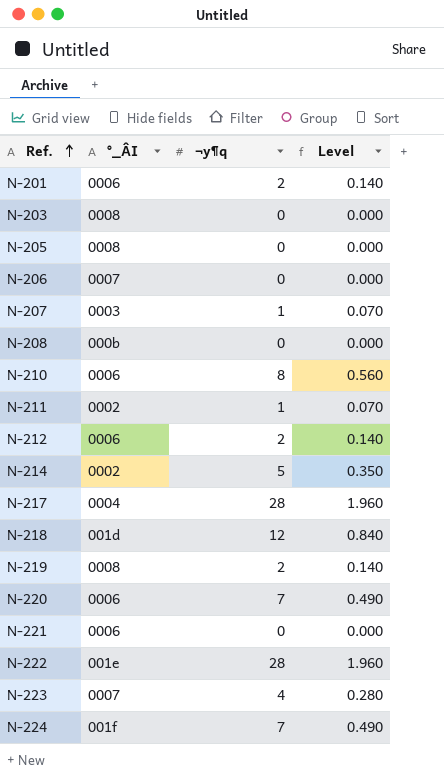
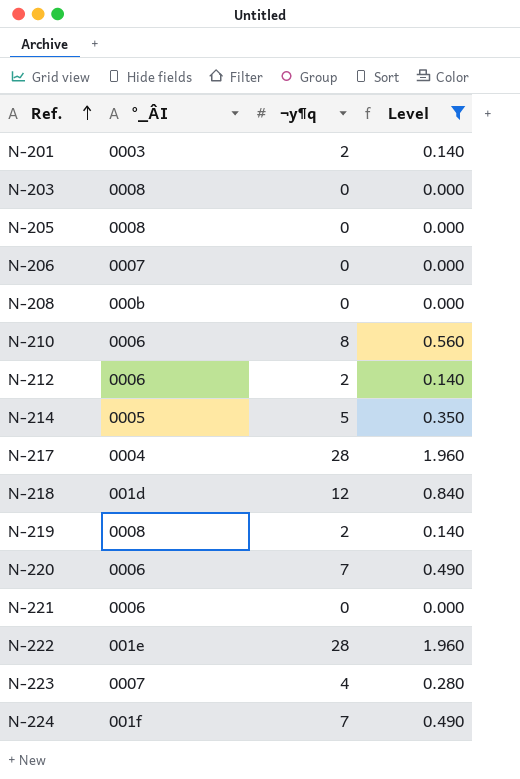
filter: none -> Level != 0.070
N-201 | °_ÂI: 0006 -> 0003
N-214 | °_ÂI: 0002 -> 0005

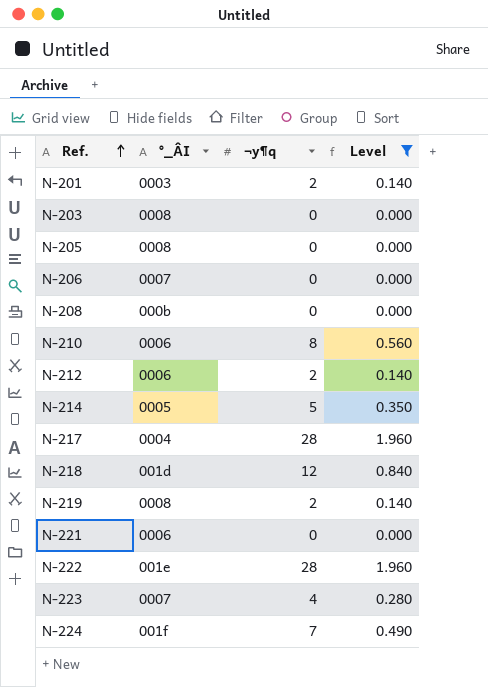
row N-220: 0006 | 7 | 0.490 -> none

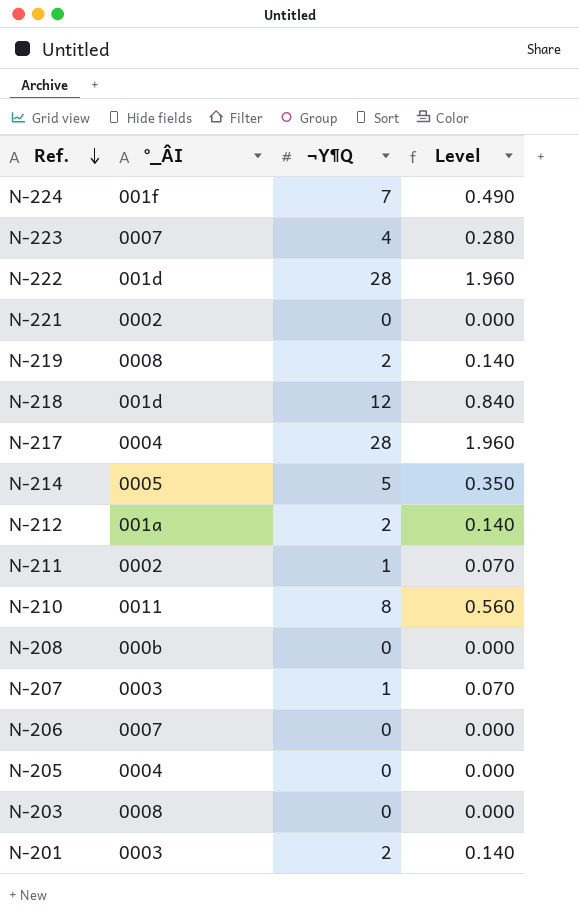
filter: Level != 0.070 -> none
row order: Ref. ascending -> Ref. descending
column name: ¬y¶q -> ¬Y¶Q
N-222 | °_ÂI: 001e -> 001d
N-221 | °_ÂI: 0006 -> 0002
N-212 | °_ÂI: 0006 -> 001a
N-210 | °_ÂI: 0006 -> 0011
N-205 | °_ÂI: 0008 -> 0004

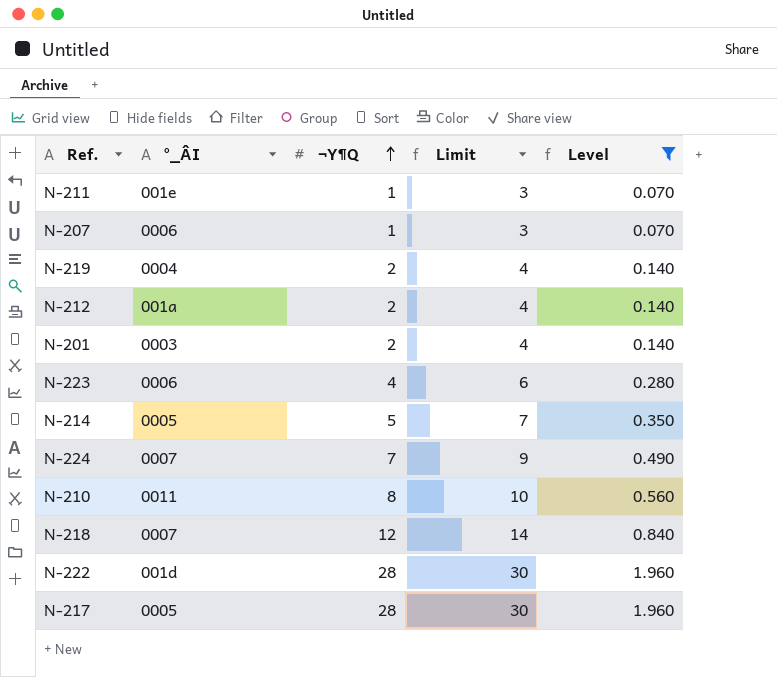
filter: none -> Level != 0.000
row order: Ref. descending -> ¬Y¶Q ascending
column Limit | formula: none -> [¬Y¶Q] + 2
N-211 | °_ÂI: 0002 -> 001e
N-207 | °_ÂI: 0003 -> 0006
N-219 | °_ÂI: 0008 -> 0004
N-223 | °_ÂI: 0007 -> 0006
N-224 | °_ÂI: 001f -> 0007
N-218 | °_ÂI: 001d -> 0007
N-217 | °_ÂI: 0004 -> 0005

